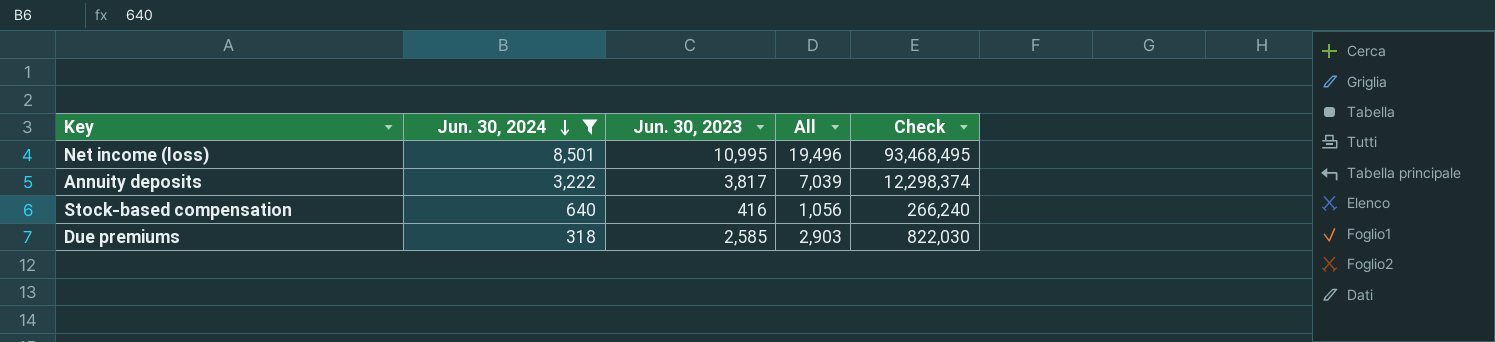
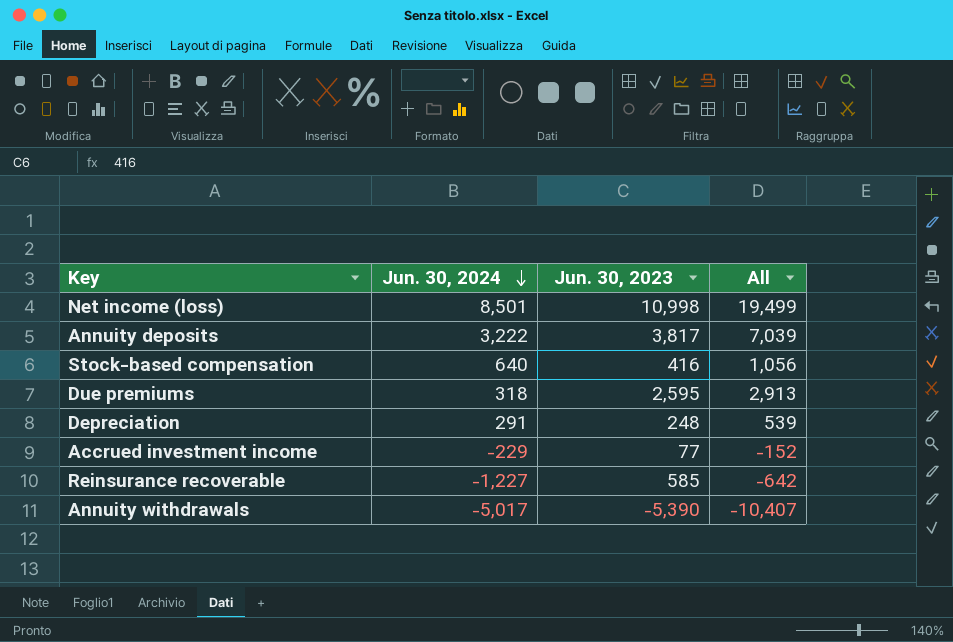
filter: Jun. 30, 2024 >= 318 -> none
column Check | formula: [Jun. 30, 2024] * [Jun. 30, 2023] -> none
Net income (loss) | Jun. 30, 2023: 10,995 -> 10,998
Net income (loss) | All: 19,496 -> 19,499
Due premiums | Jun. 30, 2023: 2,585 -> 2,595
Due premiums | All: 2,903 -> 2,913

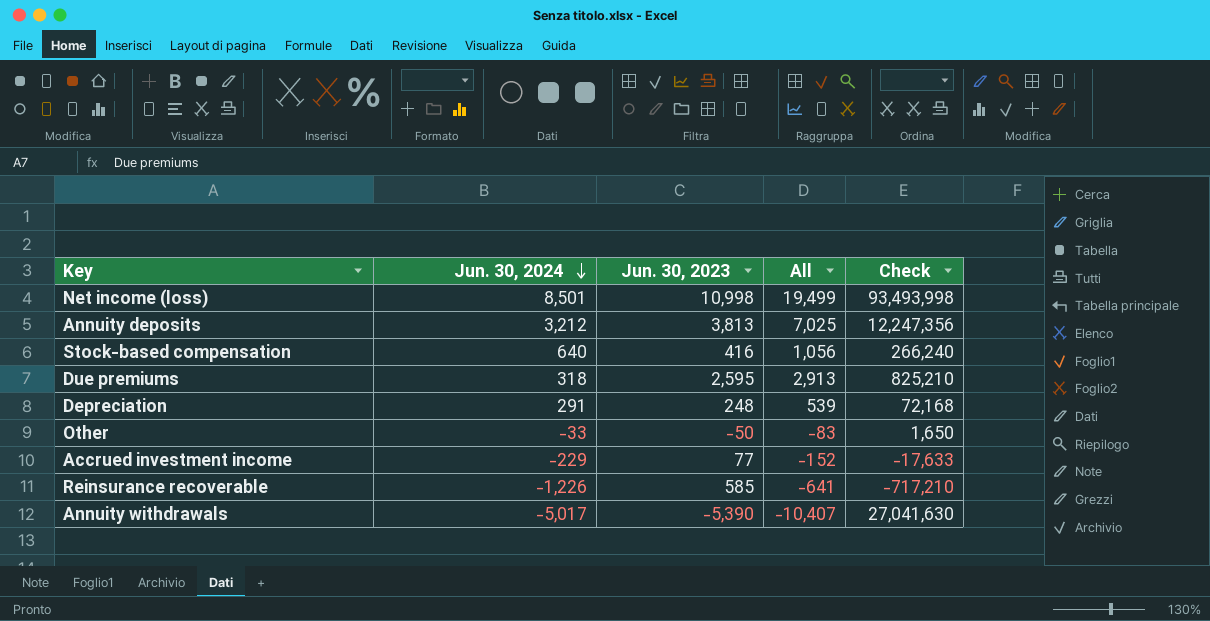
column Check | formula: none -> [Jun. 30, 2024] * [Jun. 30, 2023]
Annuity deposits | Jun. 30, 2024: 3,222 -> 3,212
Annuity deposits | Jun. 30, 2023: 3,817 -> 3,813
Annuity deposits | All: 7,039 -> 7,025
row Other: none -> -33 | -50 | -83 | 1,650
Reinsurance recoverable | Jun. 30, 2024: -1,227 -> -1,226
Reinsurance recoverable | All: -642 -> -641

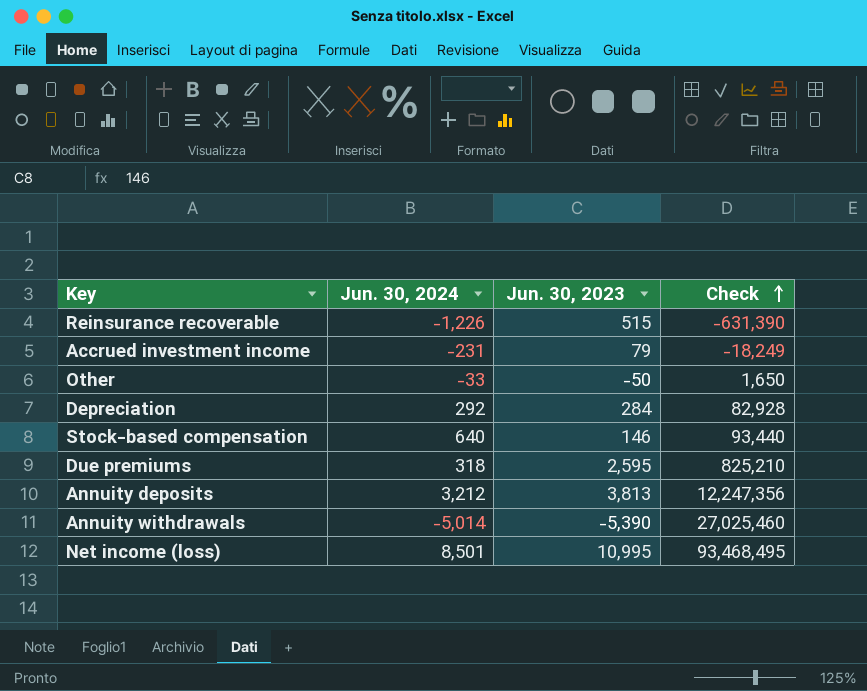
row order: Jun. 30, 2024 descending -> Check ascending
column All | formula: [Jun. 30, 2024] + [Jun. 30, 2023] -> none
Reinsurance recoverable | Jun. 30, 2023: 585 -> 515
Reinsurance recoverable | Check: -717,210 -> -631,390
Accrued investment income | Jun. 30, 2024: -229 -> -231
Accrued investment income | Jun. 30, 2023: 77 -> 79
Accrued investment income | Check: -17,633 -> -18,249
Depreciation | Jun. 30, 2024: 291 -> 292
Depreciation | Jun. 30, 2023: 248 -> 284
Depreciation | Check: 72,168 -> 82,928
Stock-based compensation | Jun. 30, 2023: 416 -> 146
Stock-based compensation | Check: 266,240 -> 93,440
Annuity withdrawals | Jun. 30, 2024: -5,017 -> -5,014
Annuity withdrawals | Check: 27,041,630 -> 27,025,460
Net income (loss) | Jun. 30, 2023: 10,998 -> 10,995
Net income (loss) | Check: 93,493,998 -> 93,468,495

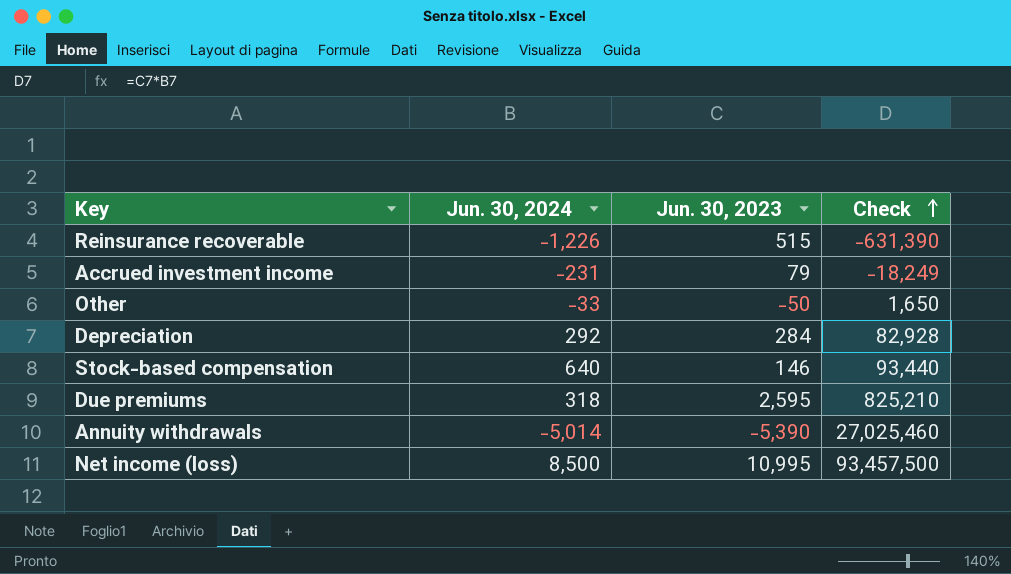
row Annuity deposits: 3,212 | 3,813 | 12,247,356 -> none
Net income (loss) | Jun. 30, 2024: 8,501 -> 8,500
Net income (loss) | Check: 93,468,495 -> 93,457,500

